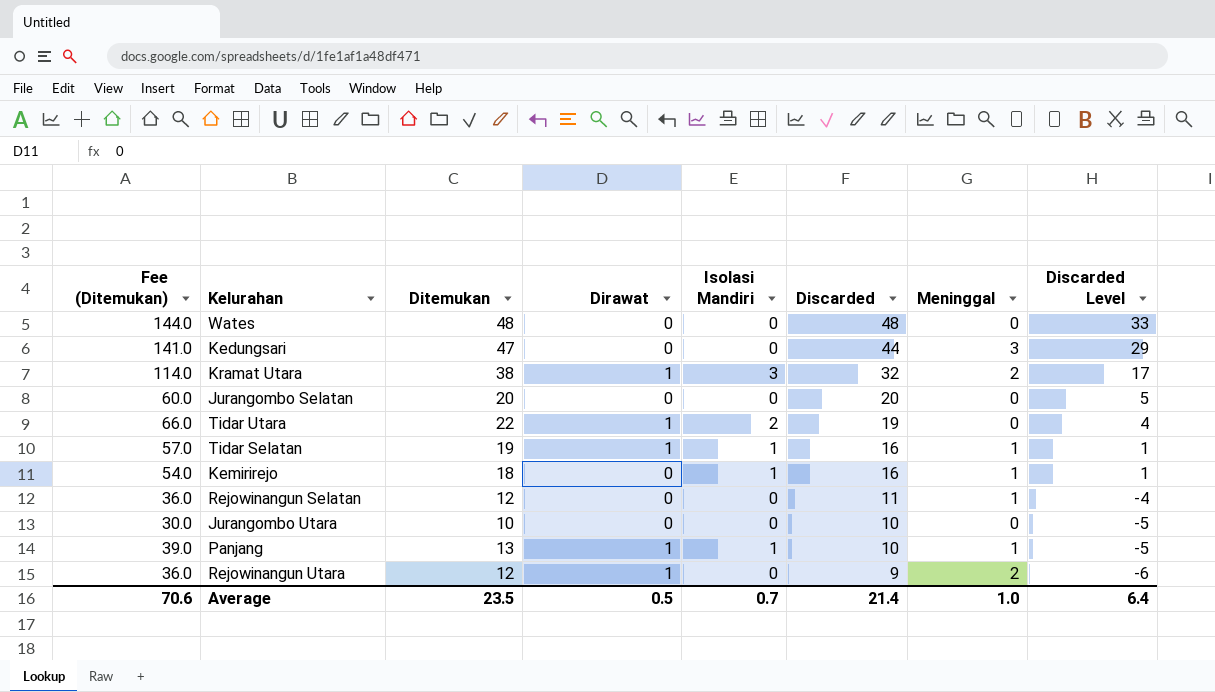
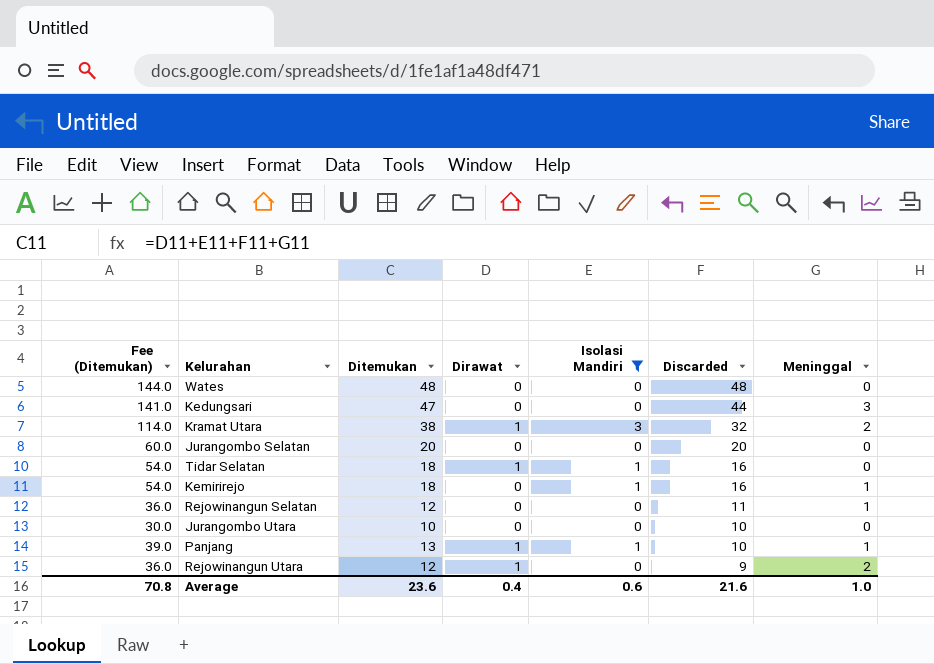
filter: none -> Isolasi Mandiri != 2
column Discarded Level | formula: [Discarded] - 15 -> none
Tidar Selatan | Fee (Ditemukan): 57.0 -> 54.0
Tidar Selatan | Ditemukan: 19 -> 18
Tidar Selatan | Meninggal: 1 -> 0
Average | Fee (Ditemukan): 70.6 -> 70.8
Average | Ditemukan: 23.5 -> 23.6
Average | Dirawat: 0.5 -> 0.4
Average | Isolasi Mandiri: 0.7 -> 0.6
Average | Discarded: 21.4 -> 21.6

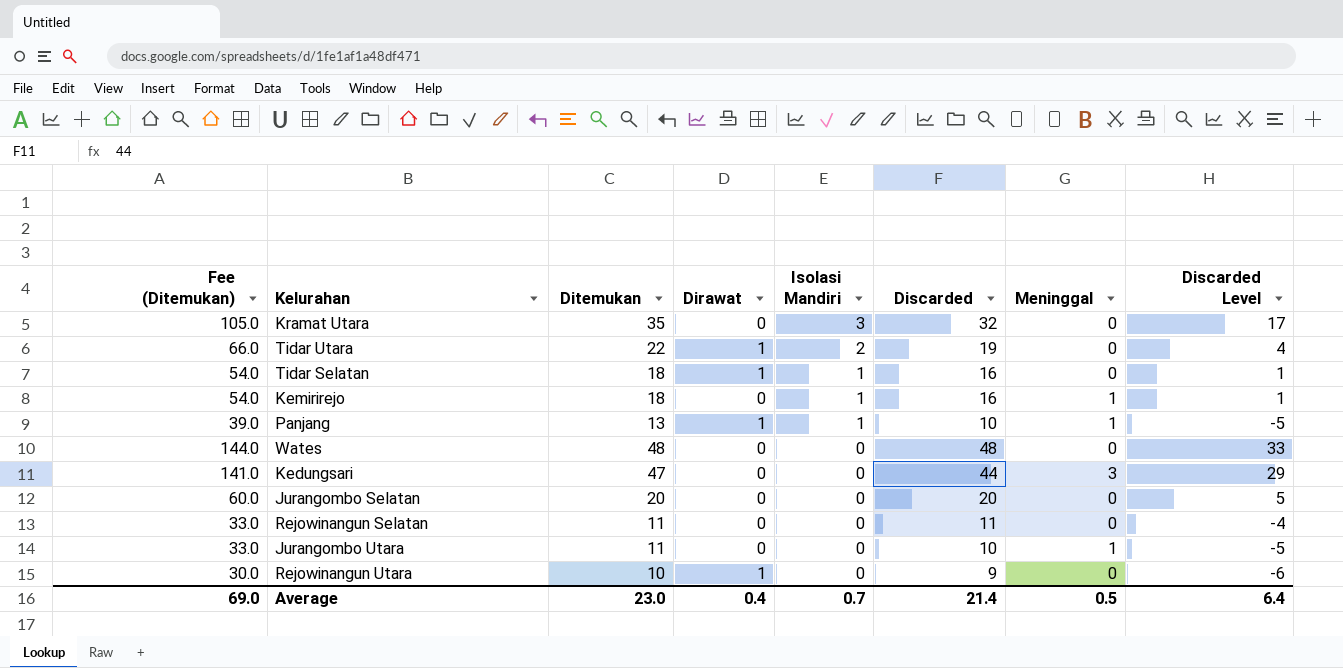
filter: Isolasi Mandiri != 2 -> none
row order: Discarded descending -> Isolasi Mandiri descending
column Discarded Level | formula: none -> [Discarded] - 15
Kramat Utara | Fee (Ditemukan): 114.0 -> 105.0
Kramat Utara | Ditemukan: 38 -> 35
Kramat Utara | Dirawat: 1 -> 0
Kramat Utara | Meninggal: 2 -> 0
Rejowinangun Selatan | Fee (Ditemukan): 36.0 -> 33.0
Rejowinangun Selatan | Ditemukan: 12 -> 11
Rejowinangun Selatan | Meninggal: 1 -> 0
Jurangombo Utara | Fee (Ditemukan): 30.0 -> 33.0
Jurangombo Utara | Ditemukan: 10 -> 11
Jurangombo Utara | Meninggal: 0 -> 1
Rejowinangun Utara | Fee (Ditemukan): 36.0 -> 30.0
Rejowinangun Utara | Ditemukan: 12 -> 10
Rejowinangun Utara | Meninggal: 2 -> 0
Average | Fee (Ditemukan): 70.8 -> 69.0
Average | Ditemukan: 23.6 -> 23.0
Average | Isolasi Mandiri: 0.6 -> 0.7
Average | Discarded: 21.6 -> 21.4
Average | Meninggal: 1.0 -> 0.5

